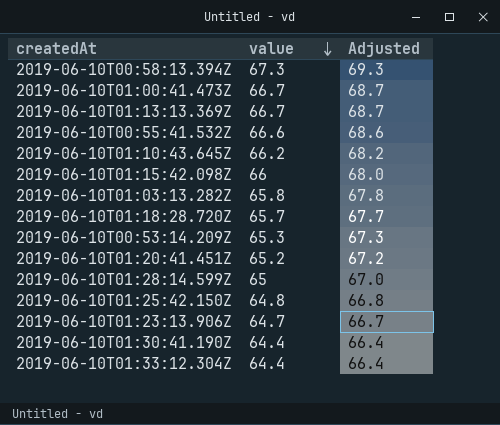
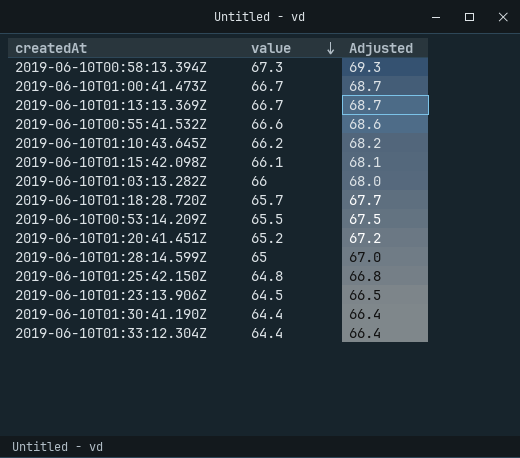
2019-06-10T01:15:42.098Z | value: 66 -> 66.1
2019-06-10T01:15:42.098Z | Adjusted: 68.0 -> 68.1
2019-06-10T01:03:13.282Z | value: 65.8 -> 66
2019-06-10T01:03:13.282Z | Adjusted: 67.8 -> 68.0
2019-06-10T00:53:14.209Z | value: 65.3 -> 65.5
2019-06-10T00:53:14.209Z | Adjusted: 67.3 -> 67.5
2019-06-10T01:23:13.906Z | value: 64.7 -> 64.5
2019-06-10T01:23:13.906Z | Adjusted: 66.7 -> 66.5

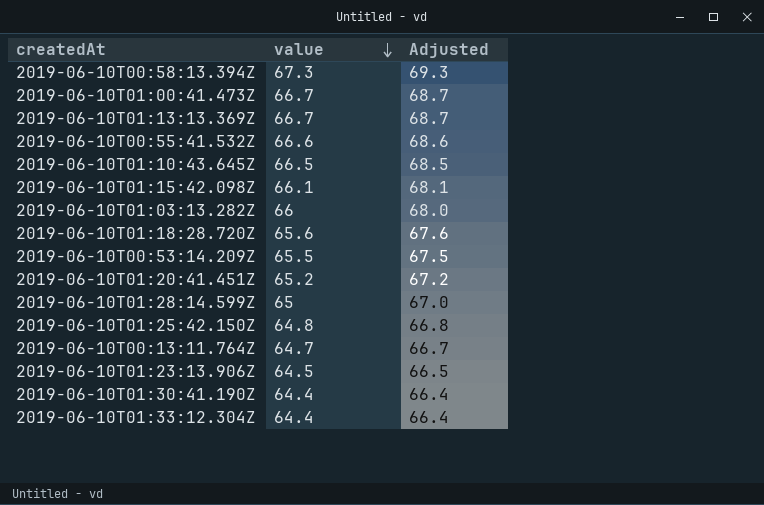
2019-06-10T01:10:43.645Z | value: 66.2 -> 66.5
2019-06-10T01:10:43.645Z | Adjusted: 68.2 -> 68.5
2019-06-10T01:18:28.720Z | value: 65.7 -> 65.6
2019-06-10T01:18:28.720Z | Adjusted: 67.7 -> 67.6
row 2019-06-10T00:13:11.764Z: none -> 64.7 | 66.7

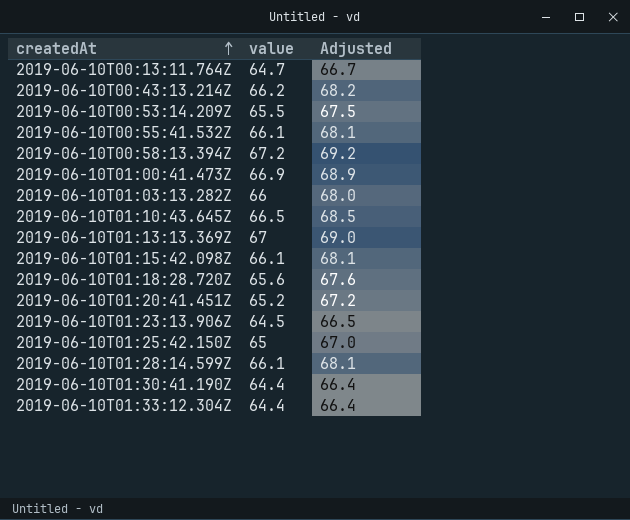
row order: value descending -> createdAt ascending
row 2019-06-10T00:43:13.214Z: none -> 66.2 | 68.2
2019-06-10T00:55:41.532Z | value: 66.6 -> 66.1
2019-06-10T00:55:41.532Z | Adjusted: 68.6 -> 68.1
2019-06-10T00:58:13.394Z | value: 67.3 -> 67.2
2019-06-10T00:58:13.394Z | Adjusted: 69.3 -> 69.2
2019-06-10T01:00:41.473Z | value: 66.7 -> 66.9
2019-06-10T01:00:41.473Z | Adjusted: 68.7 -> 68.9
2019-06-10T01:13:13.369Z | value: 66.7 -> 67
2019-06-10T01:13:13.369Z | Adjusted: 68.7 -> 69.0
2019-06-10T01:25:42.150Z | value: 64.8 -> 65
2019-06-10T01:25:42.150Z | Adjusted: 66.8 -> 67.0
2019-06-10T01:28:14.599Z | value: 65 -> 66.1
2019-06-10T01:28:14.599Z | Adjusted: 67.0 -> 68.1

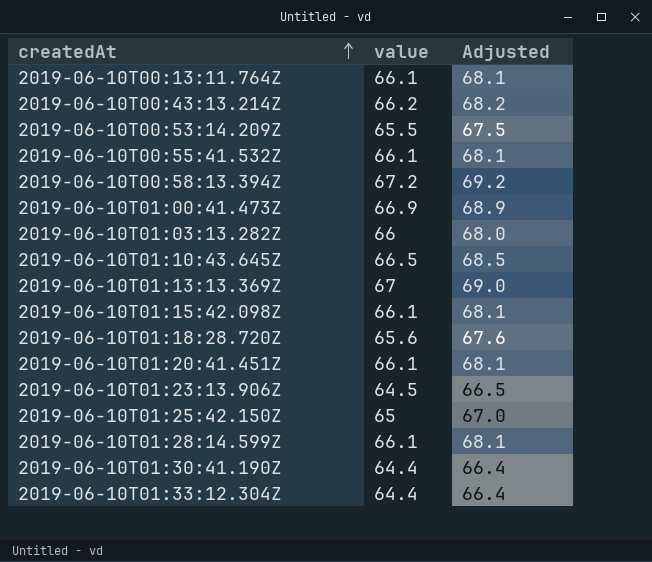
2019-06-10T00:13:11.764Z | value: 64.7 -> 66.1
2019-06-10T00:13:11.764Z | Adjusted: 66.7 -> 68.1
2019-06-10T01:20:41.451Z | value: 65.2 -> 66.1
2019-06-10T01:20:41.451Z | Adjusted: 67.2 -> 68.1

